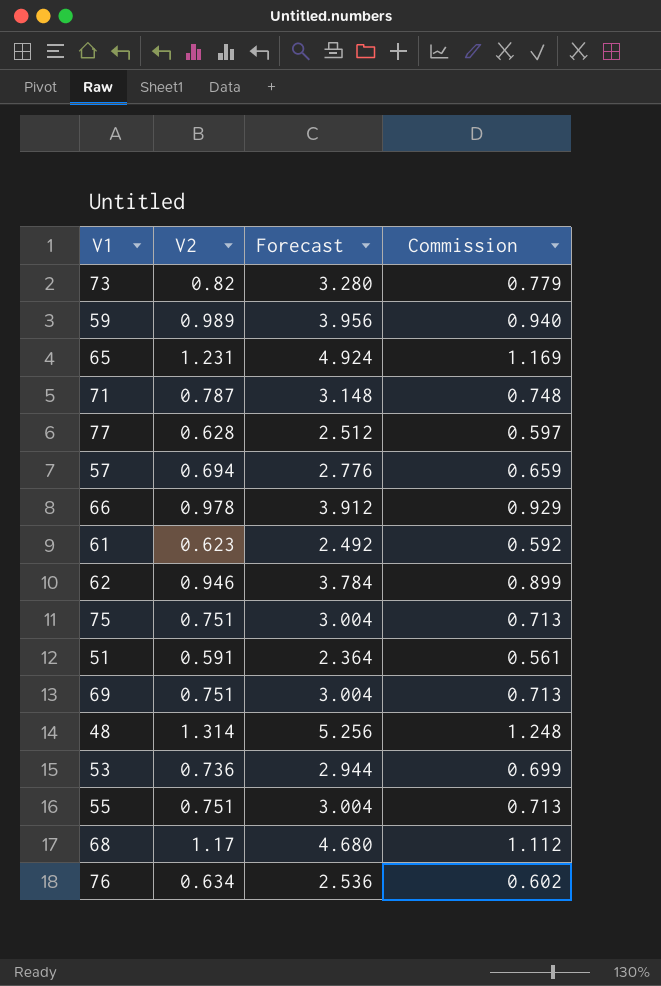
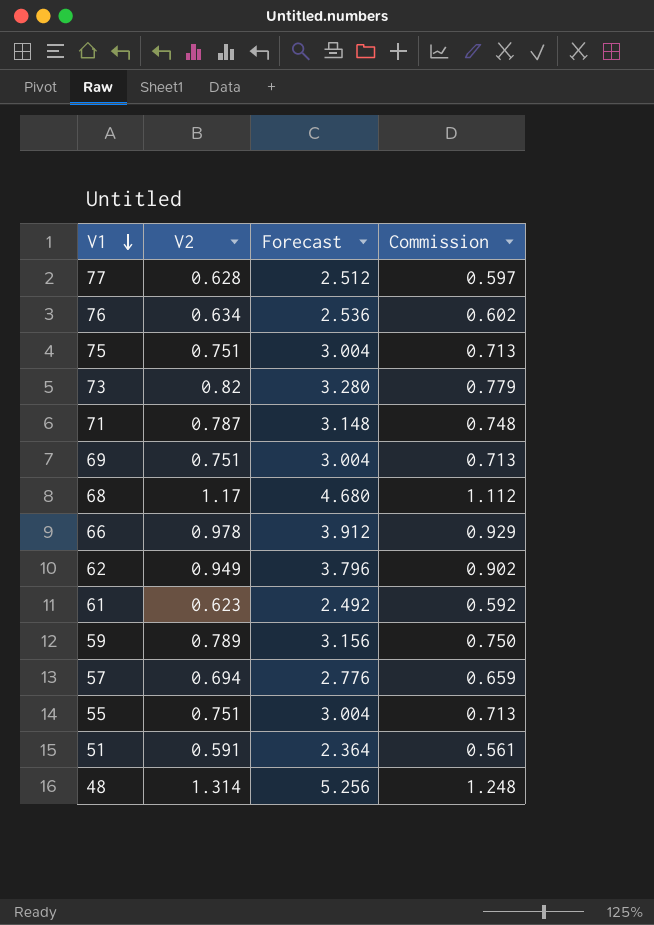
row order: none -> V1 descending
row 65: 1.231 | 4.924 | 1.169 -> none
row 53: 0.736 | 2.944 | 0.699 -> none
62 | V2: 0.946 -> 0.949
62 | Forecast: 3.784 -> 3.796
62 | Commission: 0.899 -> 0.902
59 | V2: 0.989 -> 0.789
59 | Forecast: 3.956 -> 3.156
59 | Commission: 0.940 -> 0.750

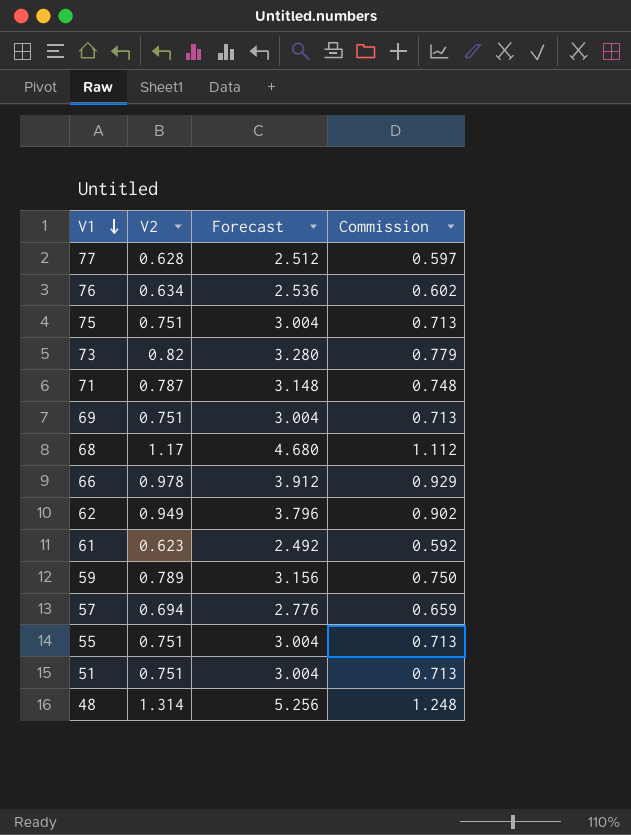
51 | V2: 0.591 -> 0.751
51 | Forecast: 2.364 -> 3.004
51 | Commission: 0.561 -> 0.713

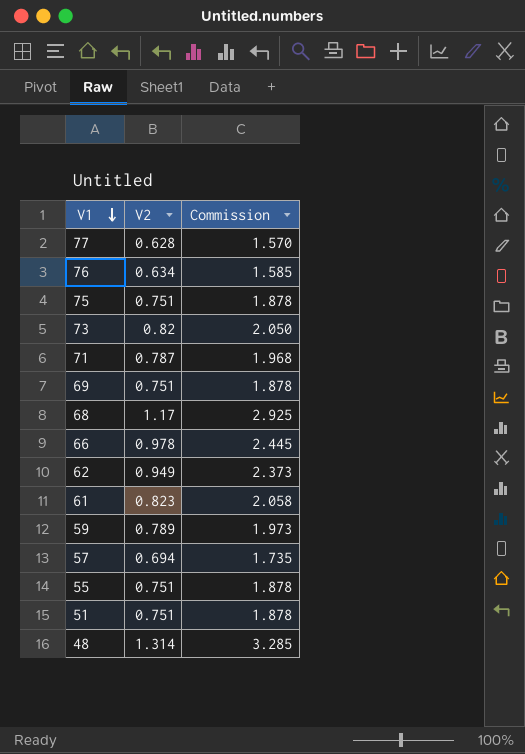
column Forecast | formula: [V2] * 4 -> none
column Commission | formula: [V2] * 0.95 -> [V2] * 2.5
61 | V2: 0.623 -> 0.823

